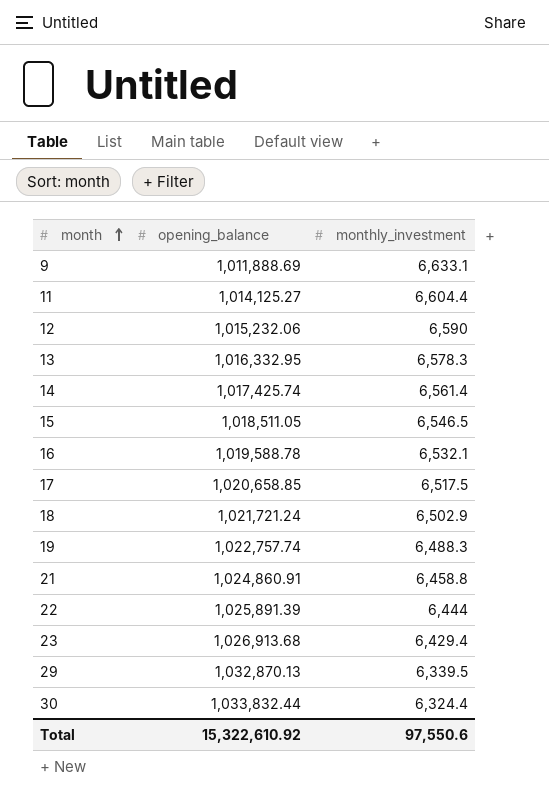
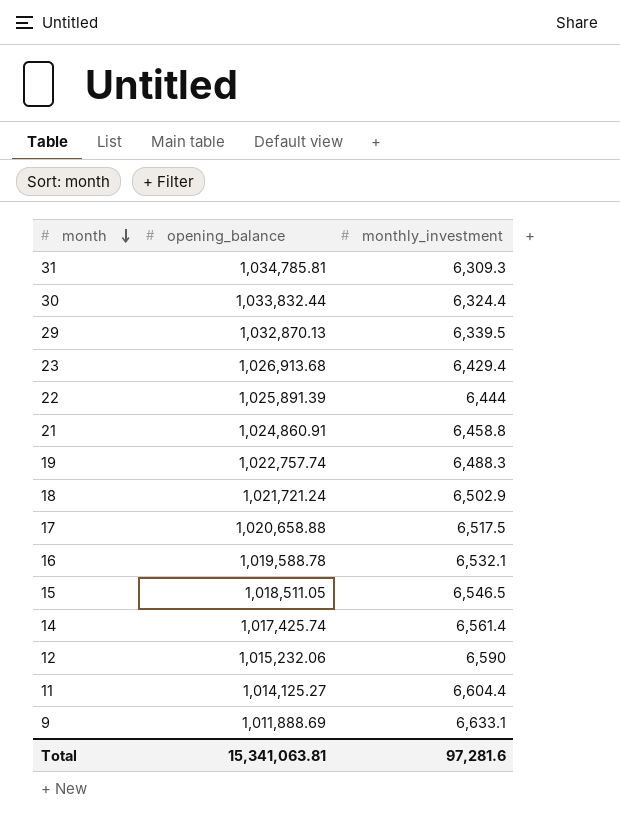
row order: month ascending -> month descending
row 13: 1,016,332.95 | 6,578.3 -> none
row 31: none -> 1,034,785.81 | 6,309.3
17 | opening_balance: 1,020,658.85 -> 1,020,658.88
Total | opening_balance: 15,322,610.92 -> 15,341,063.81
Total | monthly_investment: 97,550.6 -> 97,281.6

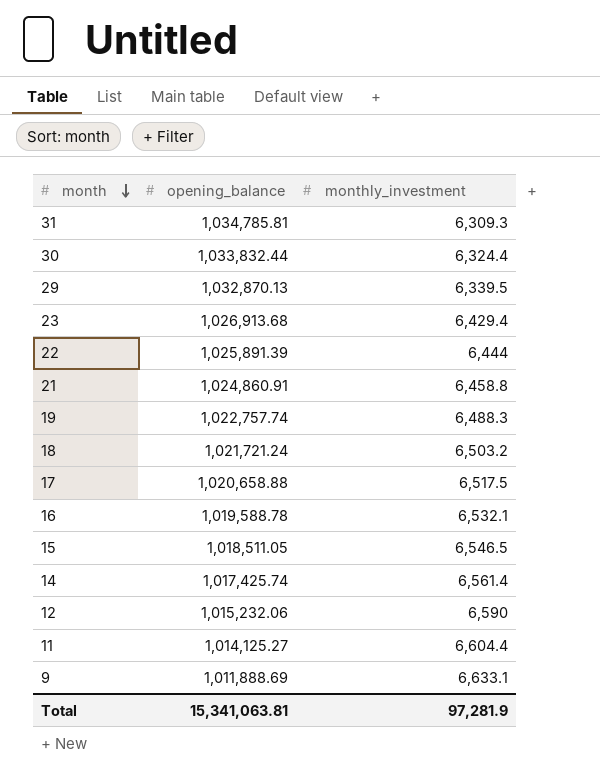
18 | monthly_investment: 6,502.9 -> 6,503.2
Total | monthly_investment: 97,281.6 -> 97,281.9

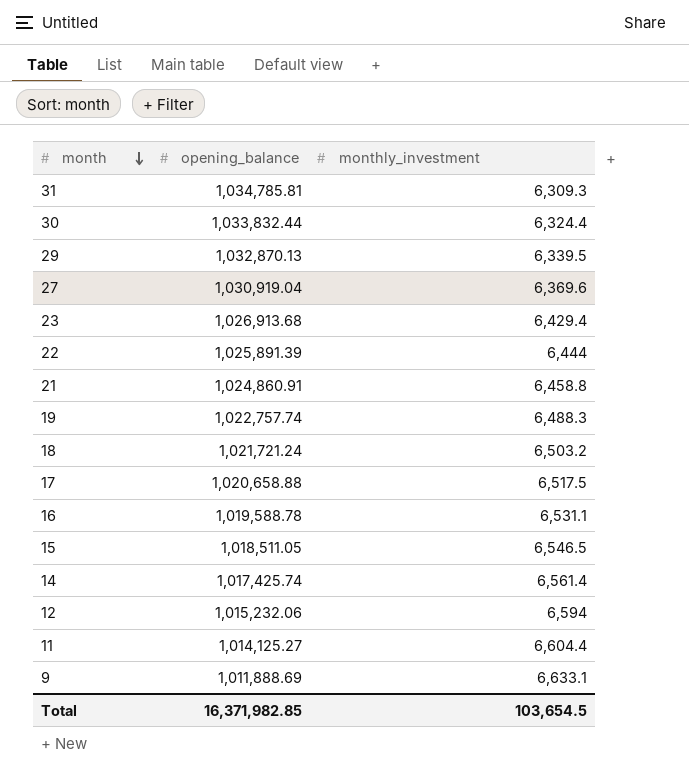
row 27: none -> 1,030,919.04 | 6,369.6
16 | monthly_investment: 6,532.1 -> 6,531.1
12 | monthly_investment: 6,590 -> 6,594
Total | opening_balance: 15,341,063.81 -> 16,371,982.85
Total | monthly_investment: 97,281.9 -> 103,654.5

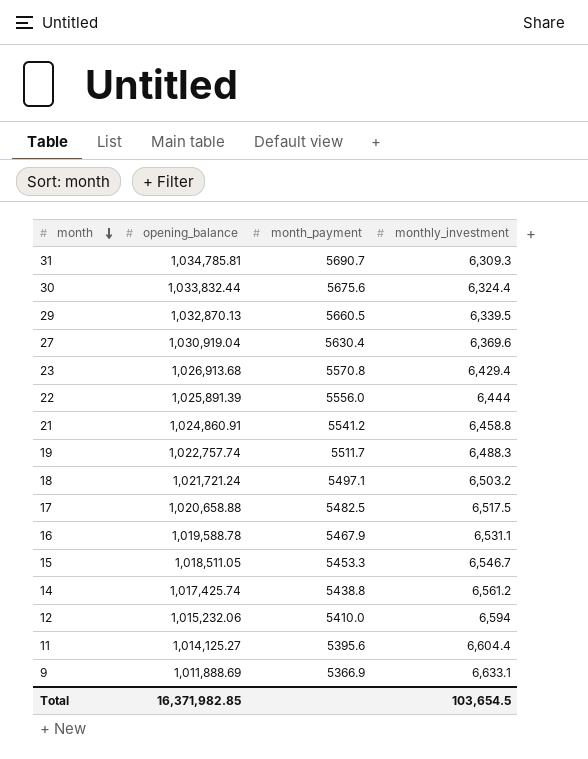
column month_payment | position: none -> 3
15 | monthly_investment: 6,546.5 -> 6,546.7
14 | monthly_investment: 6,561.4 -> 6,561.2

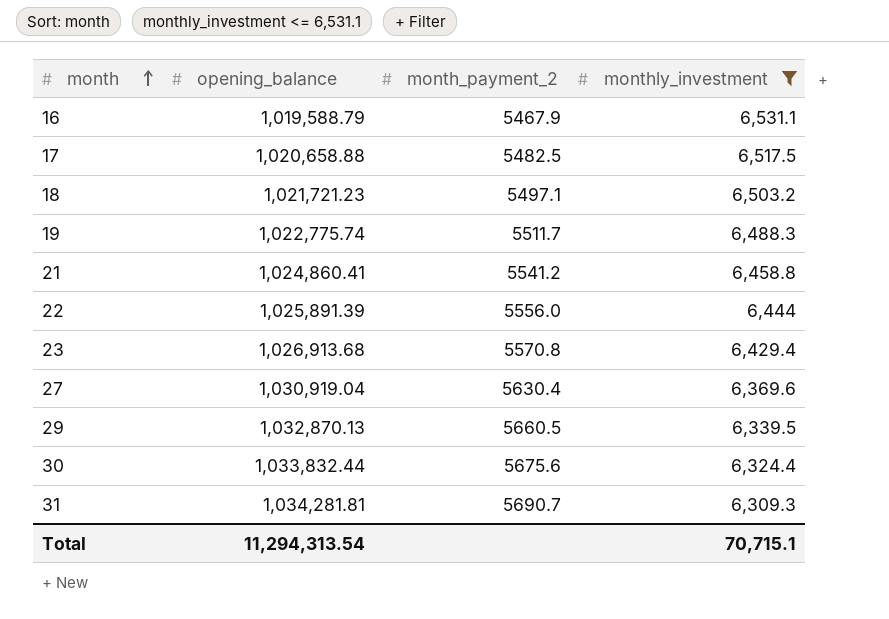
filter: none -> monthly_investment <= 6,531.1
row order: month descending -> month ascending
column name: month_payment -> month_payment_2
16 | opening_balance: 1,019,588.78 -> 1,019,588.79
18 | opening_balance: 1,021,721.24 -> 1,021,721.23
19 | opening_balance: 1,022,757.74 -> 1,022,775.74
21 | opening_balance: 1,024,860.91 -> 1,024,860.41
31 | opening_balance: 1,034,785.81 -> 1,034,281.81
Total | opening_balance: 16,371,982.85 -> 11,294,313.54
Total | monthly_investment: 103,654.5 -> 70,715.1

